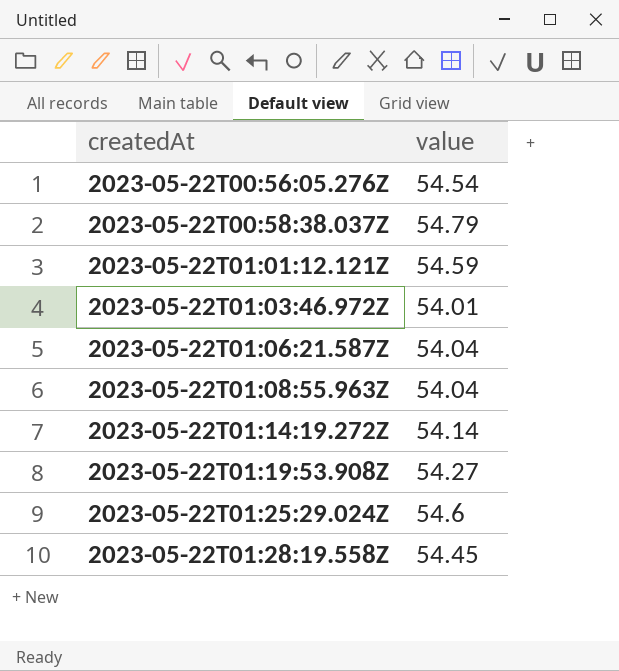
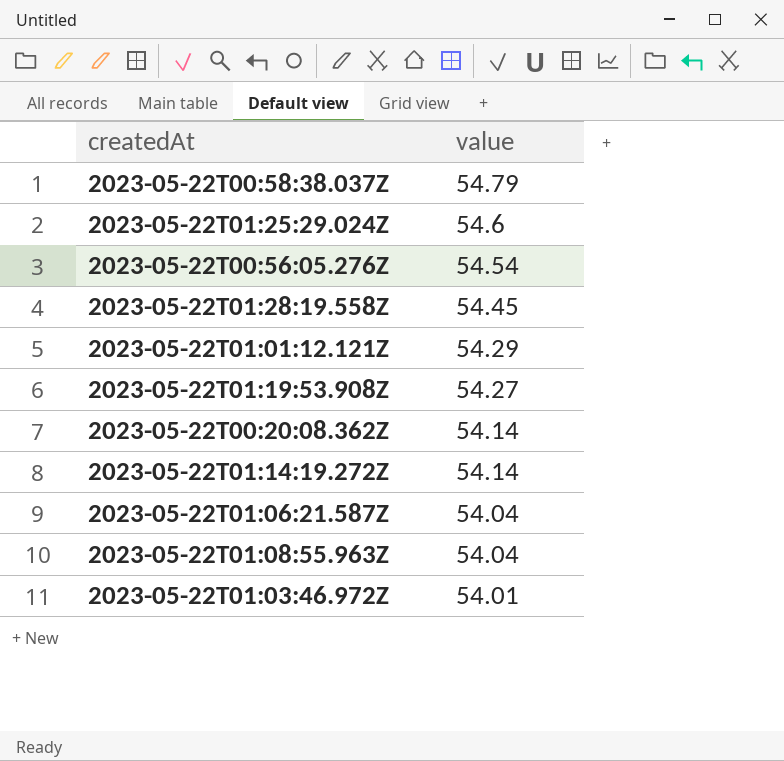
row order: createdAt ascending -> value descending
2023-05-22T01:01:12.121Z | value: 54.59 -> 54.29
row 2023-05-22T00:20:08.362Z: none -> 54.14

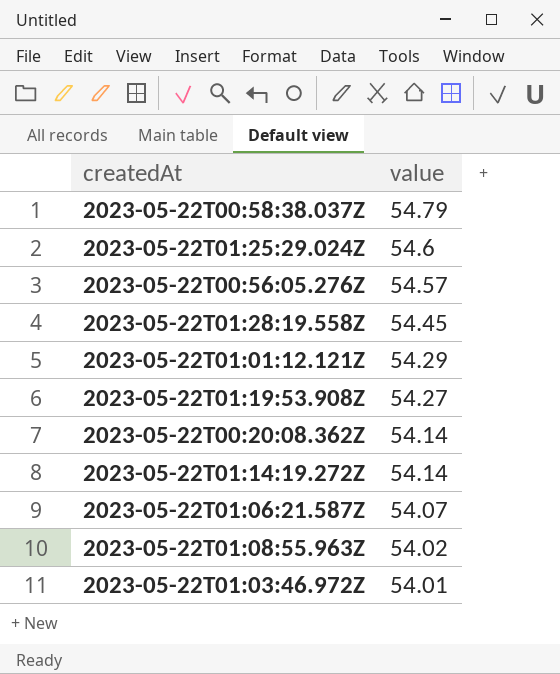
2023-05-22T00:56:05.276Z | value: 54.54 -> 54.57
2023-05-22T01:06:21.587Z | value: 54.04 -> 54.07
2023-05-22T01:08:55.963Z | value: 54.04 -> 54.02

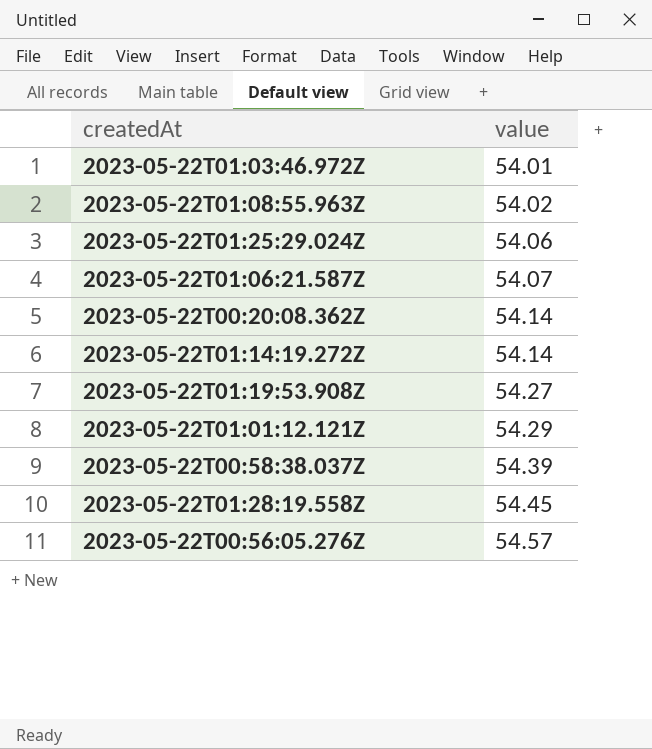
row order: value descending -> value ascending
2023-05-22T01:25:29.024Z | value: 54.6 -> 54.06
2023-05-22T00:58:38.037Z | value: 54.79 -> 54.39

